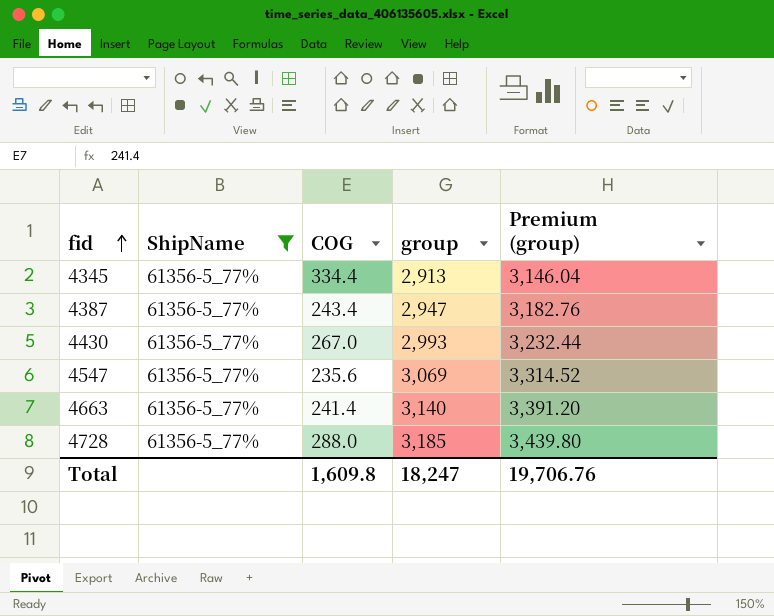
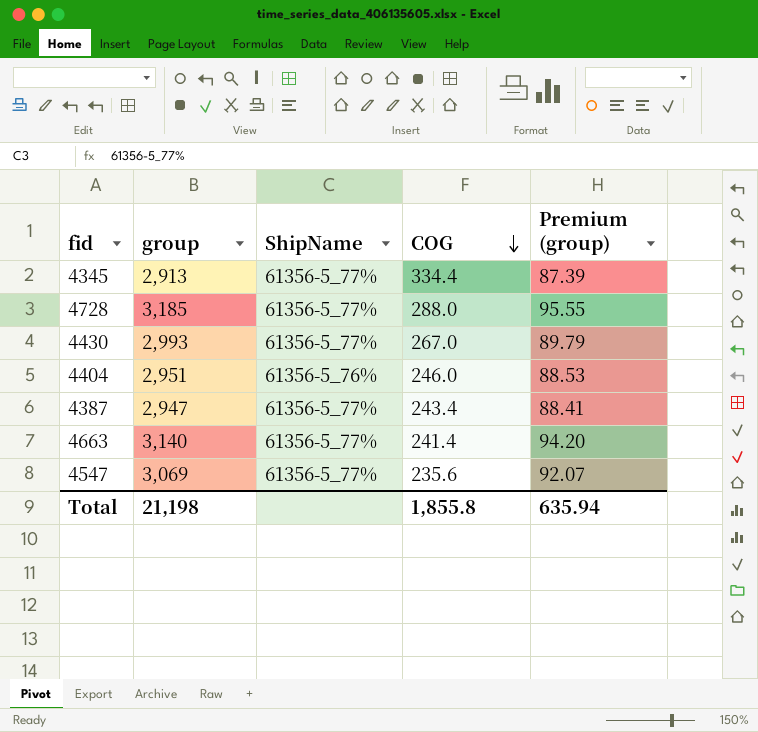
filter: ShipName = 61356-5_77% -> none
row order: fid ascending -> COG descending
column group | position: 4 -> 2
column Premium (group) | formula: [group] * 1.08 -> [group] * 0.03
Total | group: 18,247 -> 21,198
Total | COG: 1,609.8 -> 1,855.8
Total | Premium (group): 19,706.76 -> 635.94

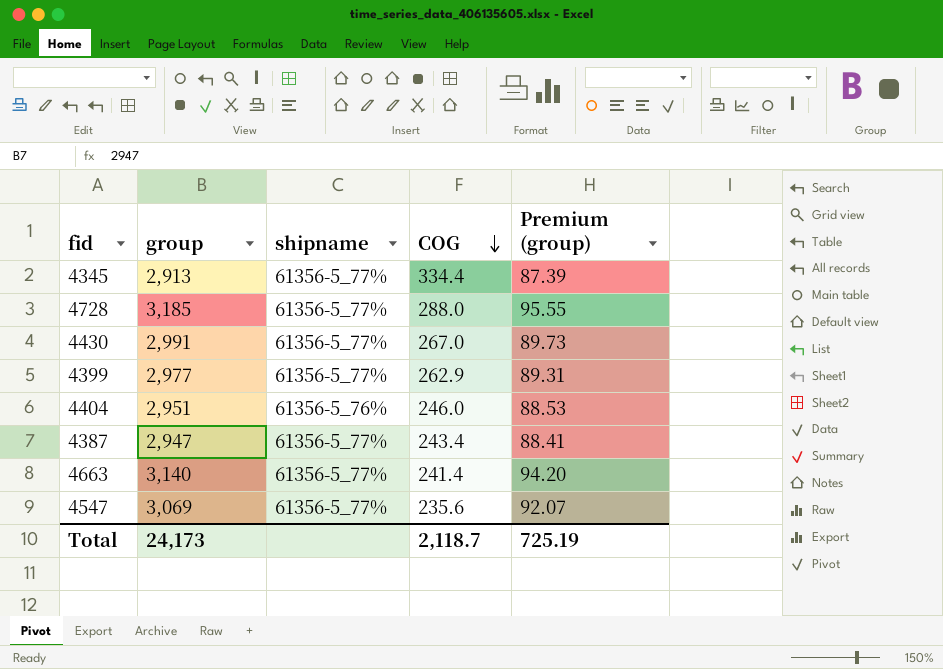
column name: ShipName -> shipname
4430 | group: 2,993 -> 2,991
4430 | Premium (group): 89.79 -> 89.73
row 4399: none -> 2,977 | 61356-5_77% | 262.9 | 89.31
Total | group: 21,198 -> 24,173
Total | COG: 1,855.8 -> 2,118.7
Total | Premium (group): 635.94 -> 725.19

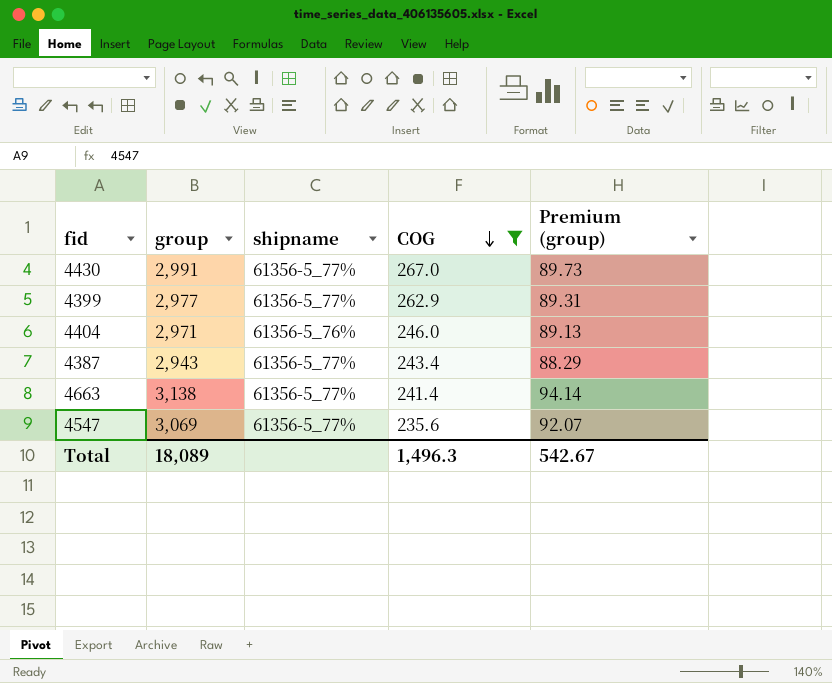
filter: none -> COG <= 267.0
4404 | group: 2,951 -> 2,971
4404 | Premium (group): 88.53 -> 89.13
4387 | group: 2,947 -> 2,943
4387 | Premium (group): 88.41 -> 88.29
4663 | group: 3,140 -> 3,138
4663 | Premium (group): 94.20 -> 94.14
Total | group: 24,173 -> 18,089
Total | COG: 2,118.7 -> 1,496.3
Total | Premium (group): 725.19 -> 542.67

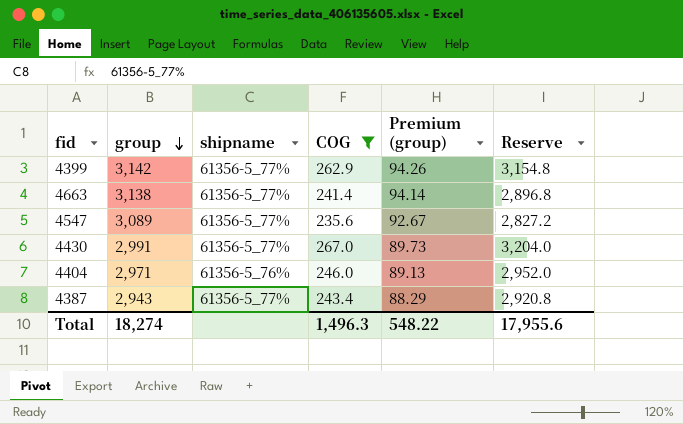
row order: COG descending -> group descending
column Reserve | formula: none -> [COG] * 12
4399 | group: 2,977 -> 3,142
4399 | Premium (group): 89.31 -> 94.26
4547 | group: 3,069 -> 3,089
4547 | Premium (group): 92.07 -> 92.67
Total | group: 18,089 -> 18,274
Total | Premium (group): 542.67 -> 548.22

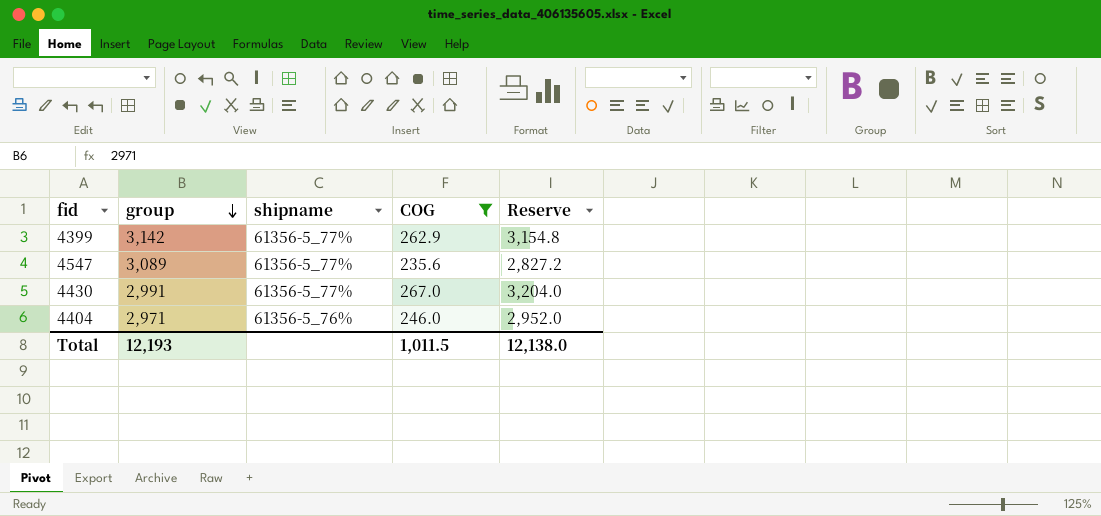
column Premium (group) | formula: [group] * 0.03 -> none
row 4663: 3,138 | 61356-5_77% | 241.4 | 94.14 | 2,896.8 -> none
row 4387: 2,943 | 61356-5_77% | 243.4 | 88.29 | 2,920.8 -> none
Total | group: 18,274 -> 12,193
Total | COG: 1,496.3 -> 1,011.5
Total | Reserve: 17,955.6 -> 12,138.0

